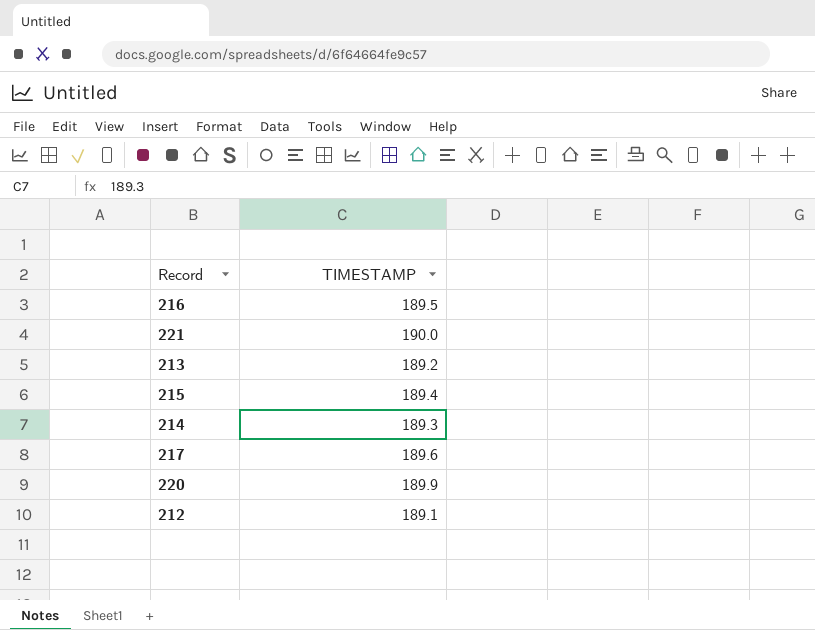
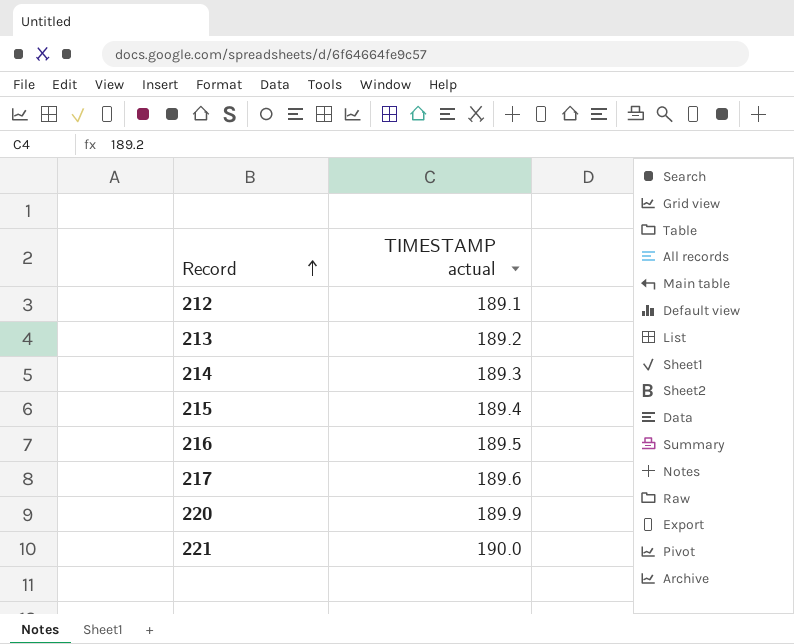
row order: none -> Record ascending
column name: TIMESTAMP -> TIMESTAMP actual

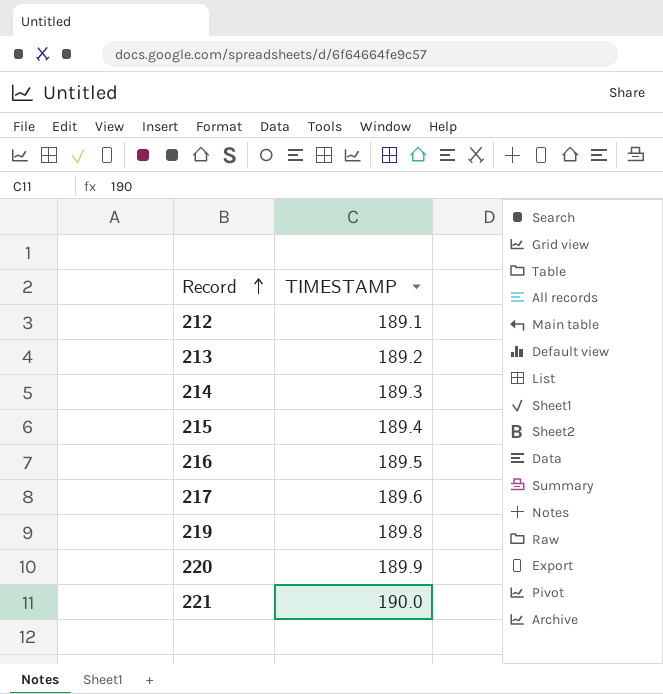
column name: TIMESTAMP actual -> TIMESTAMP
row 219: none -> 189.8

